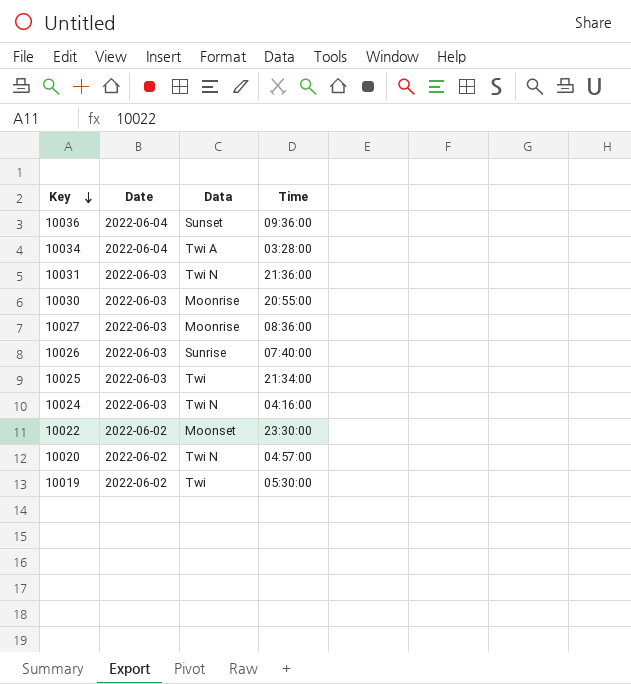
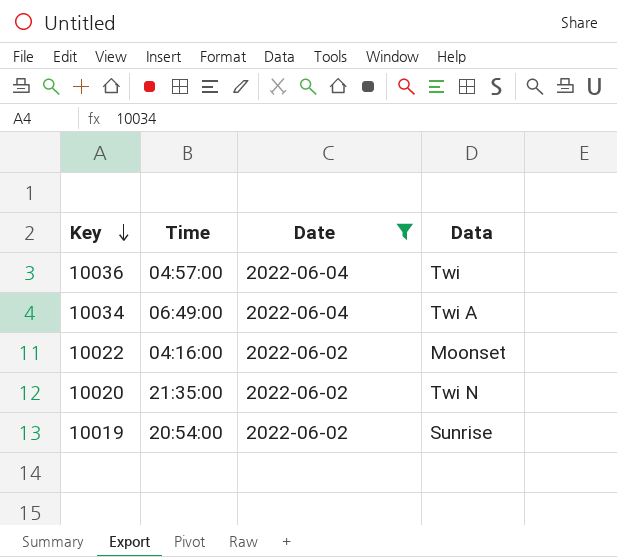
filter: none -> Date != 2022-06-03
column Time | position: 4 -> 2
10036 | Time: 09:36:00 -> 04:57:00
10036 | Data: Sunset -> Twi
10034 | Time: 03:28:00 -> 06:49:00
10022 | Time: 23:30:00 -> 04:16:00
10020 | Time: 04:57:00 -> 21:35:00
10019 | Time: 05:30:00 -> 20:54:00
10019 | Data: Twi -> Sunrise

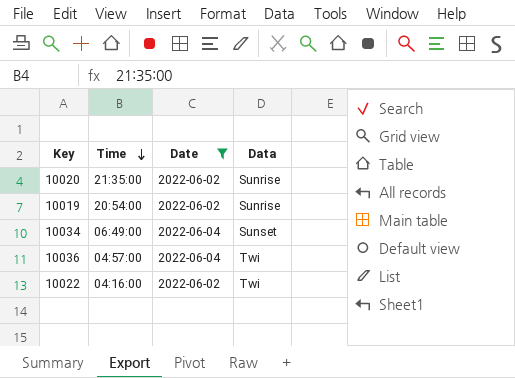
row order: Key descending -> Time descending
10020 | Data: Twi N -> Sunrise
10034 | Data: Twi A -> Sunset
10022 | Data: Moonset -> Twi

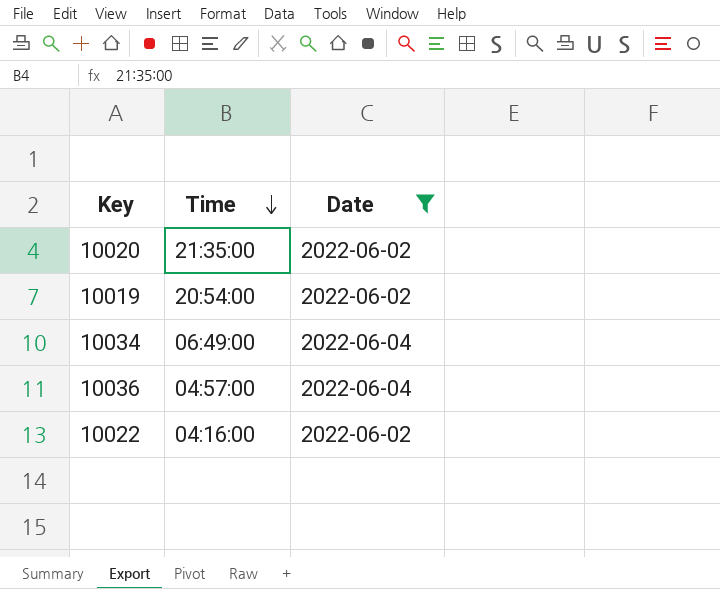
column Data | position: 4 -> none

